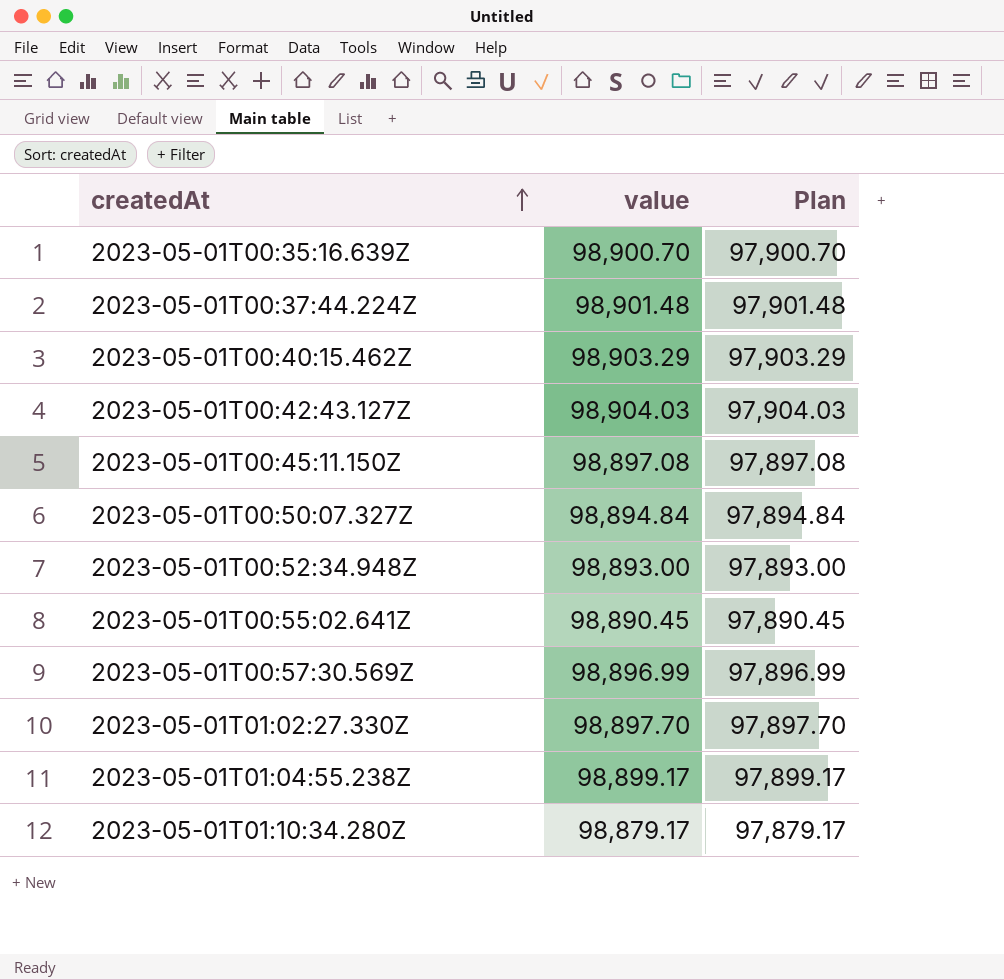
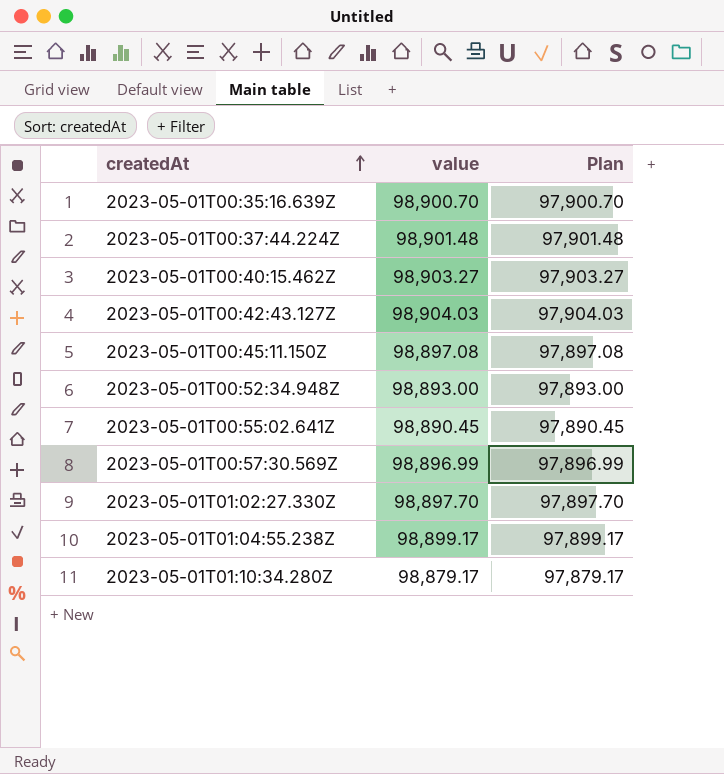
row 2023-05-01T00:50:07.327Z: 98,894.84 | 97,894.84 -> none
2023-05-01T00:40:15.462Z | value: 98,903.29 -> 98,903.27
2023-05-01T00:40:15.462Z | Plan: 97,903.29 -> 97,903.27

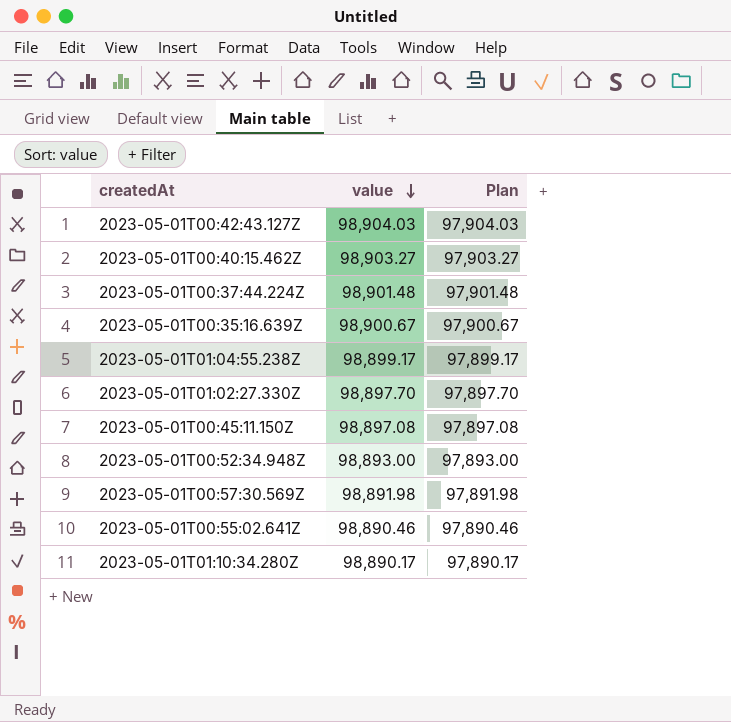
row order: createdAt ascending -> value descending
2023-05-01T00:35:16.639Z | value: 98,900.70 -> 98,900.67
2023-05-01T00:35:16.639Z | Plan: 97,900.70 -> 97,900.67
2023-05-01T00:57:30.569Z | value: 98,896.99 -> 98,891.98
2023-05-01T00:57:30.569Z | Plan: 97,896.99 -> 97,891.98
2023-05-01T00:55:02.641Z | value: 98,890.45 -> 98,890.46
2023-05-01T00:55:02.641Z | Plan: 97,890.45 -> 97,890.46
2023-05-01T01:10:34.280Z | value: 98,879.17 -> 98,890.17
2023-05-01T01:10:34.280Z | Plan: 97,879.17 -> 97,890.17

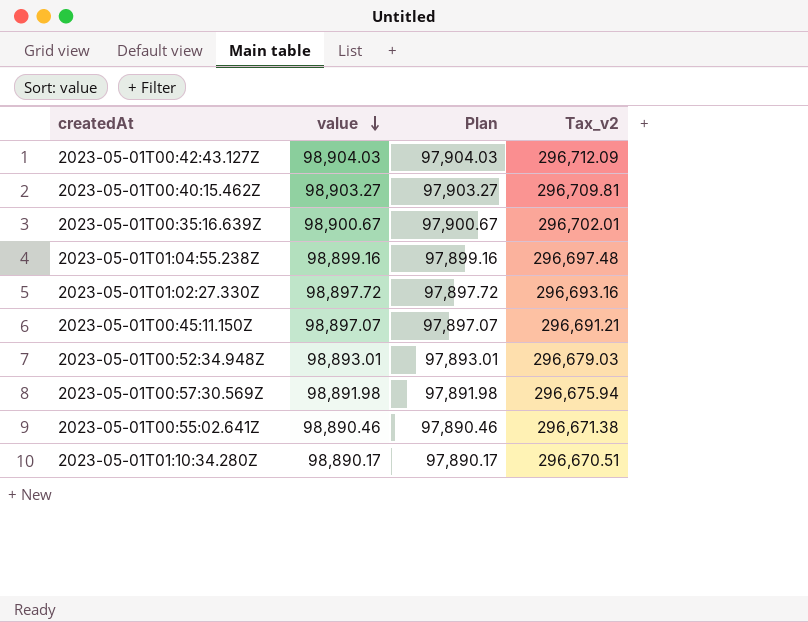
column Tax_v2 | formula: none -> [value] * 3
row 2023-05-01T00:37:44.224Z: 98,901.48 | 97,901.48 -> none
2023-05-01T01:04:55.238Z | value: 98,899.17 -> 98,899.16
2023-05-01T01:04:55.238Z | Plan: 97,899.17 -> 97,899.16
2023-05-01T01:02:27.330Z | value: 98,897.70 -> 98,897.72
2023-05-01T01:02:27.330Z | Plan: 97,897.70 -> 97,897.72
2023-05-01T00:45:11.150Z | value: 98,897.08 -> 98,897.07
2023-05-01T00:45:11.150Z | Plan: 97,897.08 -> 97,897.07
2023-05-01T00:52:34.948Z | value: 98,893.00 -> 98,893.01
2023-05-01T00:52:34.948Z | Plan: 97,893.00 -> 97,893.01

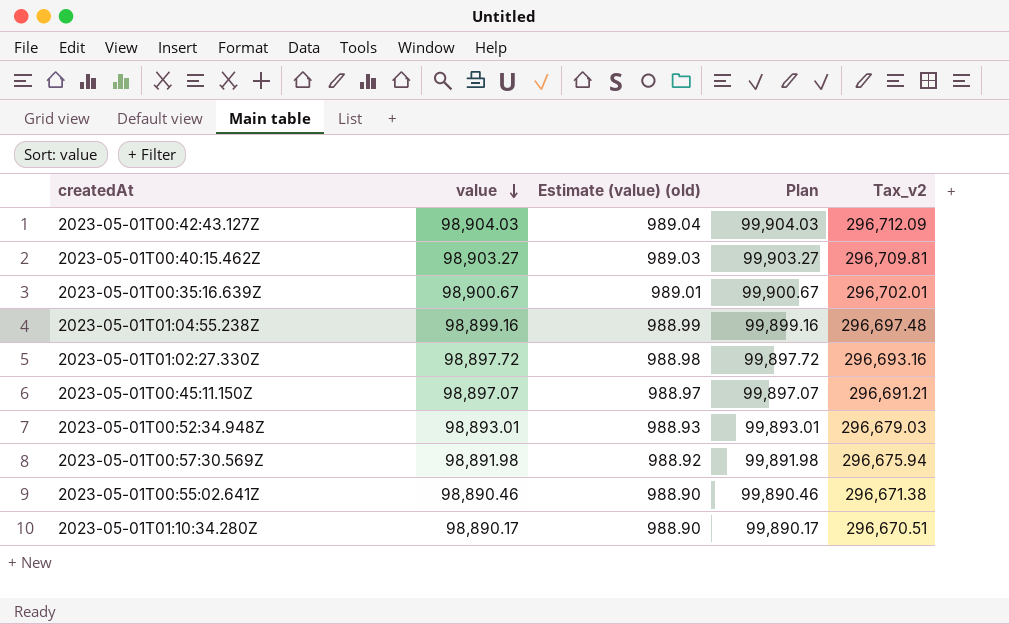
column Estimate (value) (old) | formula: none -> [value] * 0.01
column Plan | formula: [value] - 1000 -> [value] + 1000

